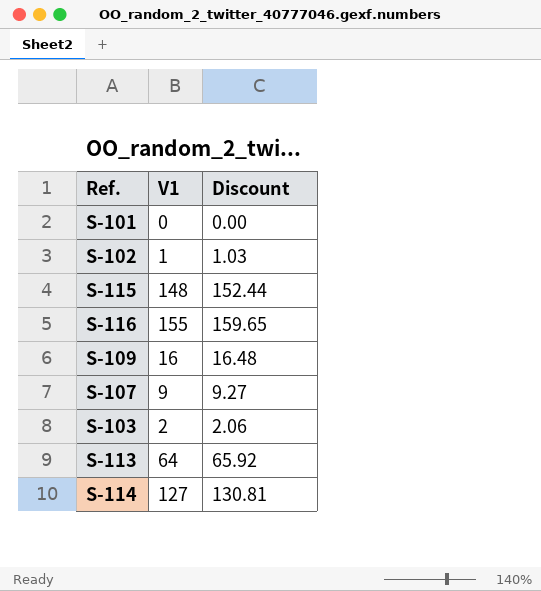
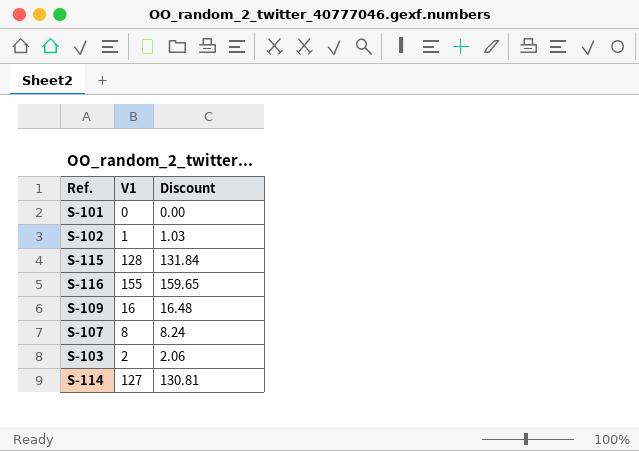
row S-113: 64 | 65.92 -> none
S-115 | V1: 148 -> 128
S-115 | Discount: 152.44 -> 131.84
S-107 | V1: 9 -> 8
S-107 | Discount: 9.27 -> 8.24

